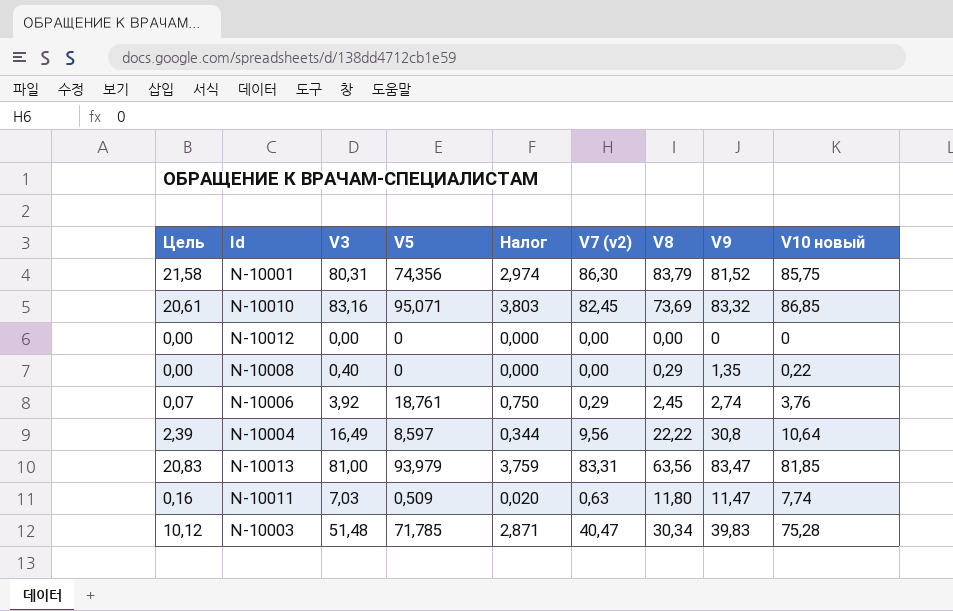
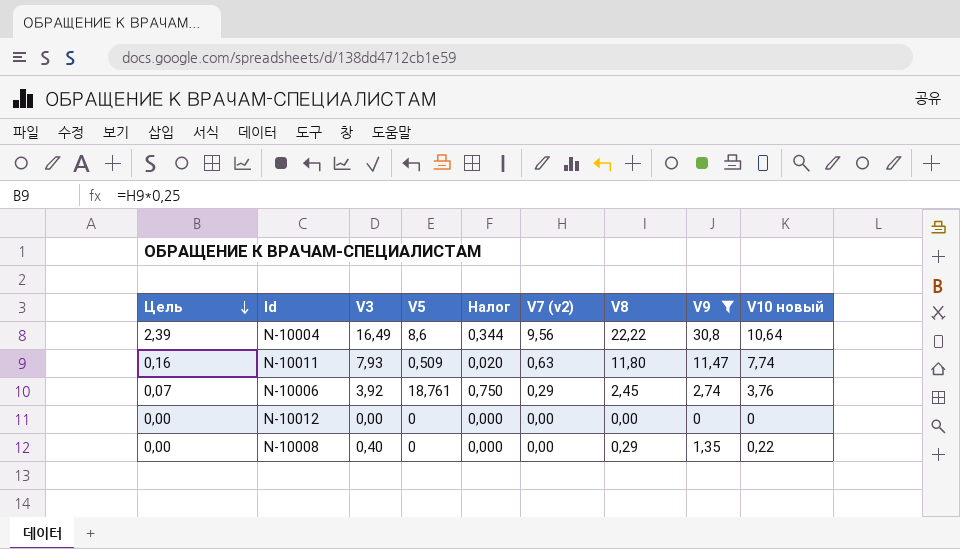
filter: none -> V9 <= 30,8
row order: none -> Цель descending
N-10004 | V5: 8,597 -> 8,6
N-10011 | V3: 7,03 -> 7,93

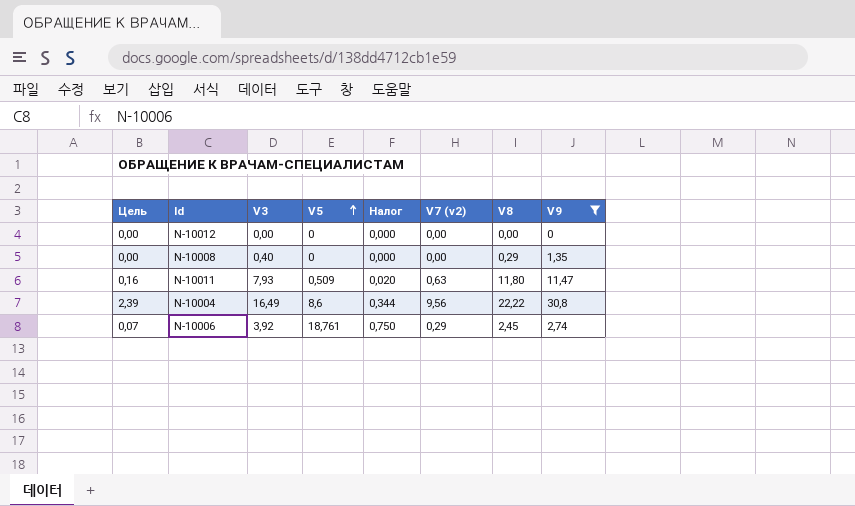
row order: Цель descending -> V5 ascending
column V10 новый | position: 9 -> none

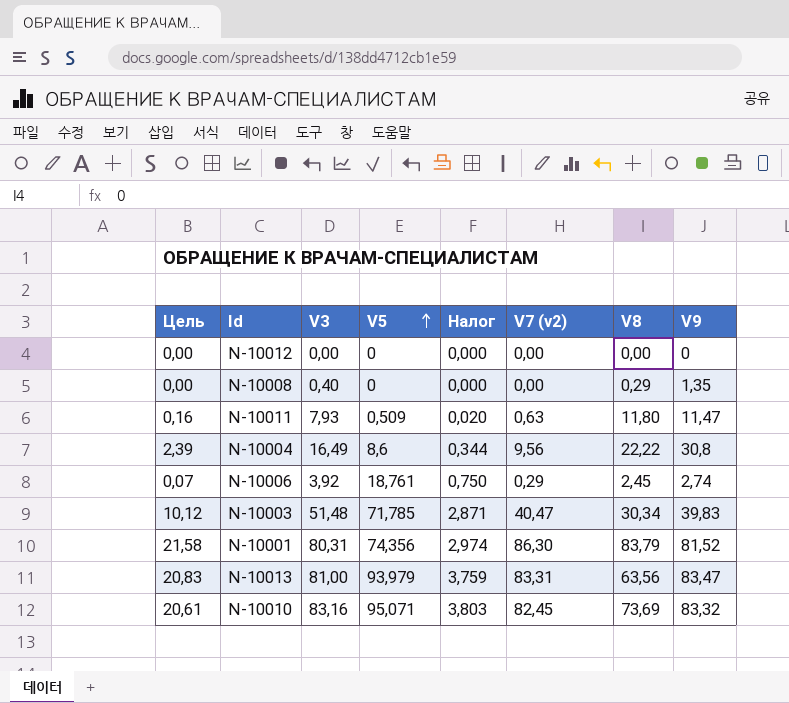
filter: V9 <= 30,8 -> none

